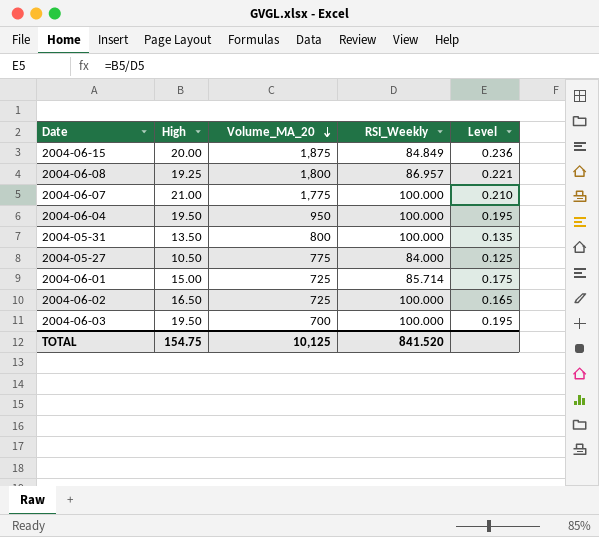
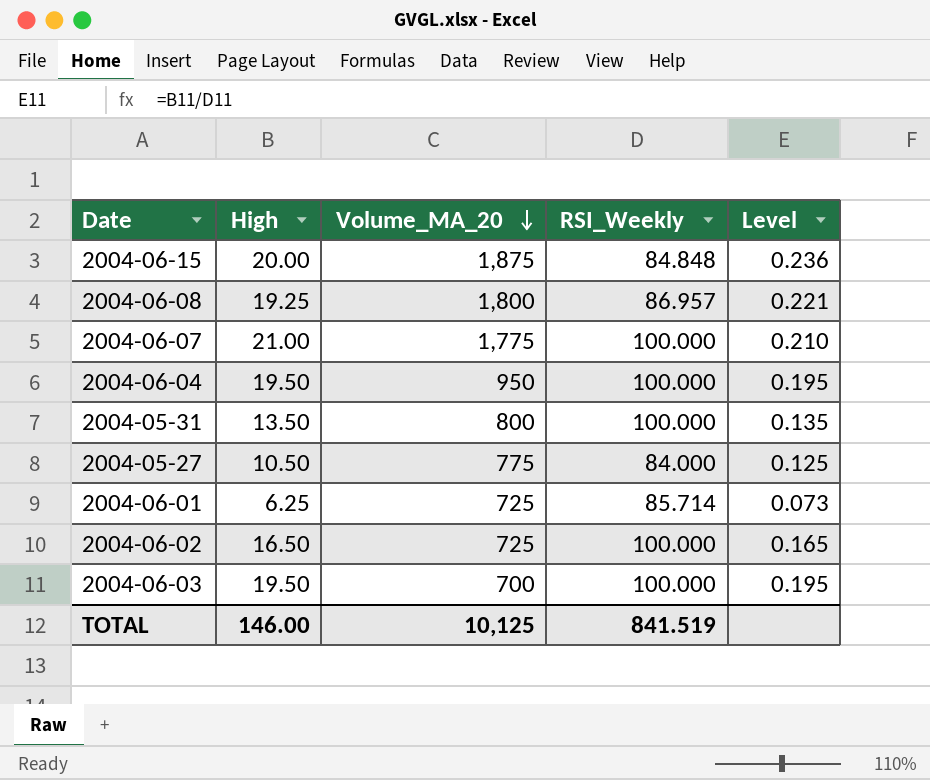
2004-06-15 | RSI_Weekly: 84.849 -> 84.848
2004-06-01 | High: 15.00 -> 6.25
2004-06-01 | Level: 0.175 -> 0.073
TOTAL | High: 154.75 -> 146.00
TOTAL | RSI_Weekly: 841.520 -> 841.519

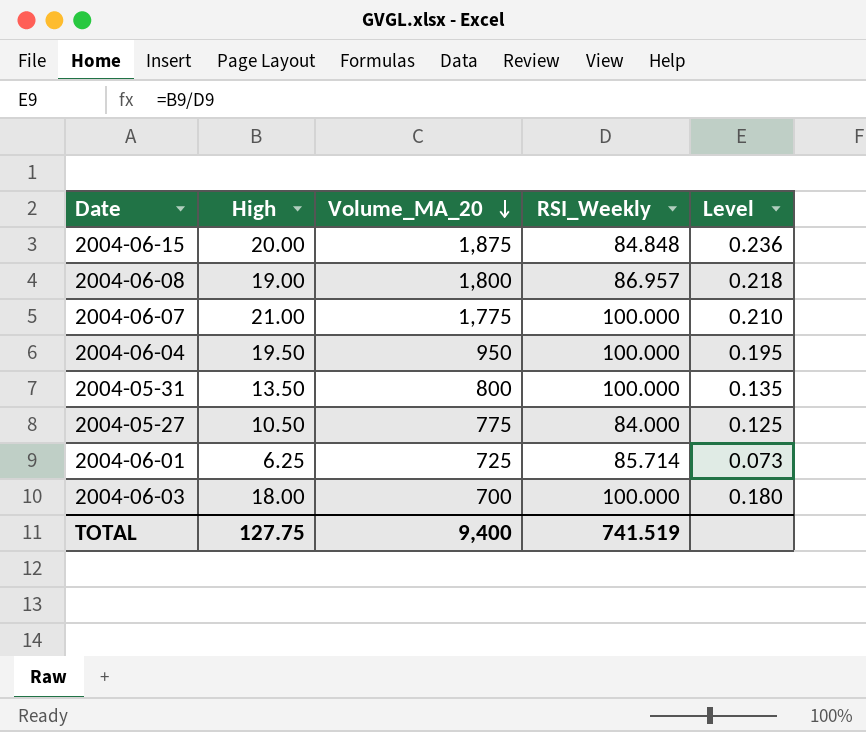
row 2004-06-02: 16.50 | 725 | 100.000 | 0.165 -> none
2004-06-08 | High: 19.25 -> 19.00
2004-06-08 | Level: 0.221 -> 0.218
2004-06-03 | High: 19.50 -> 18.00
2004-06-03 | Level: 0.195 -> 0.180
TOTAL | High: 146.00 -> 127.75
TOTAL | Volume_MA_20: 10,125 -> 9,400
TOTAL | RSI_Weekly: 841.519 -> 741.519

